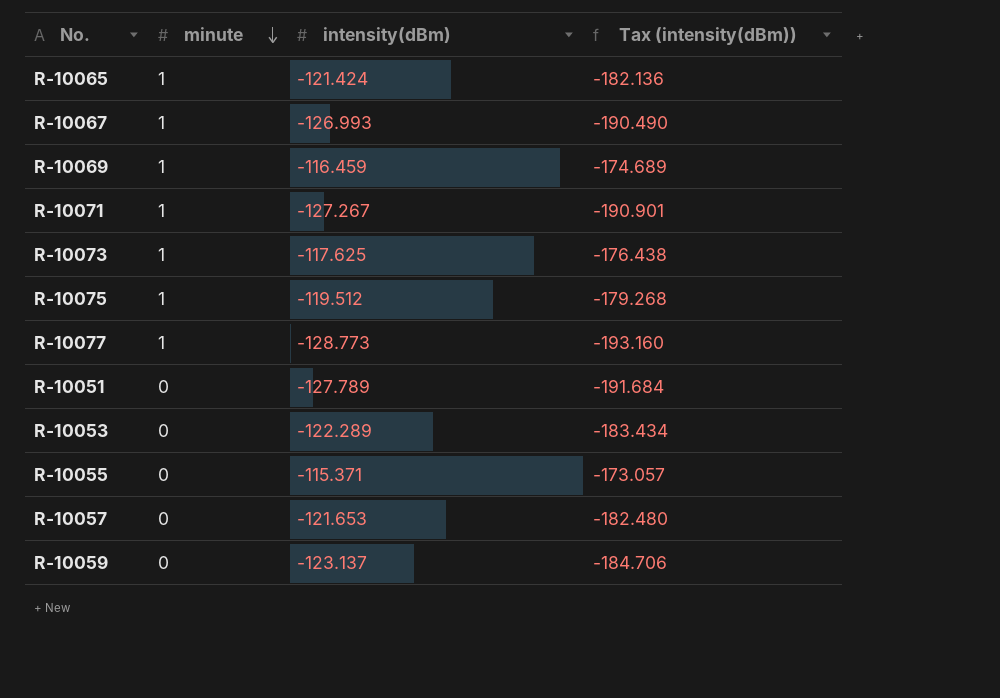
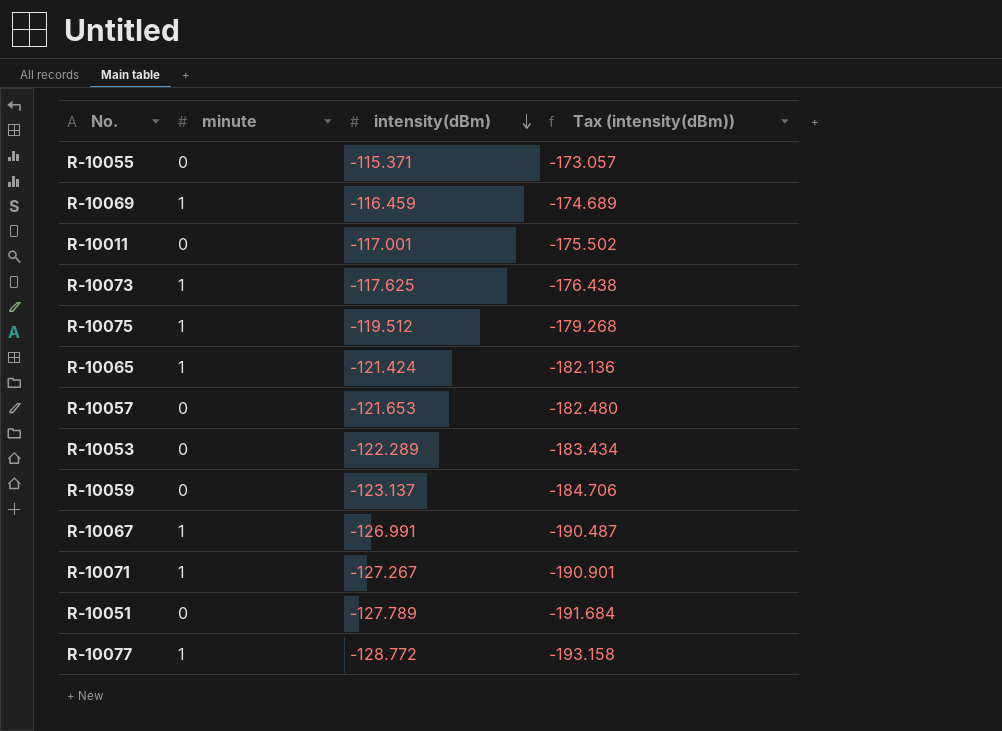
row order: minute descending -> intensity(dBm) descending
row R-10011: none -> 0 | -117.001 | -175.502
R-10067 | intensity(dBm): -126.993 -> -126.991
R-10067 | Tax (intensity(dBm)): -190.490 -> -190.487
R-10077 | intensity(dBm): -128.773 -> -128.772
R-10077 | Tax (intensity(dBm)): -193.160 -> -193.158

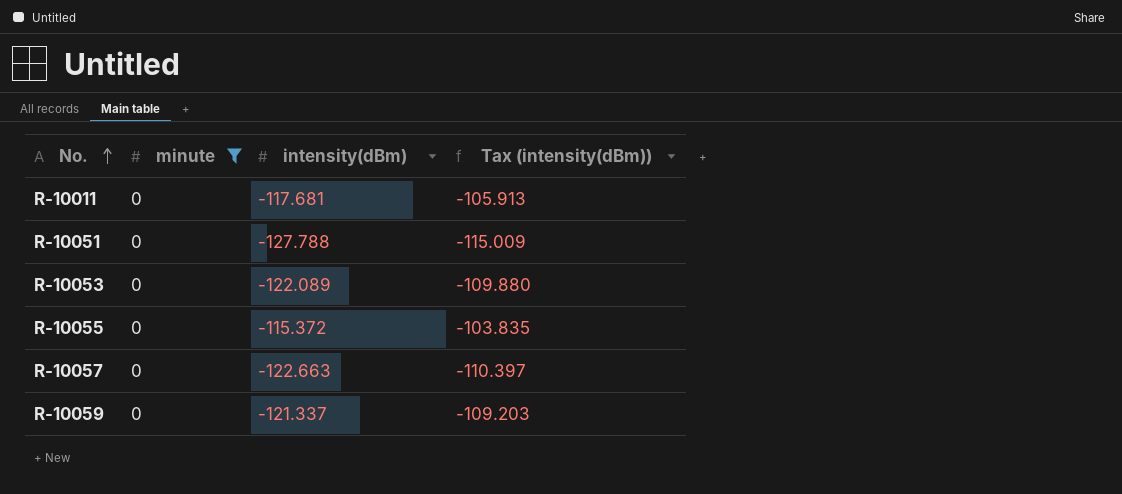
filter: none -> minute = 0
row order: intensity(dBm) descending -> No. ascending
column Tax (intensity(dBm)) | formula: [intensity(dBm)] * 1.5 -> [intensity(dBm)] * 0.9
R-10011 | intensity(dBm): -117.001 -> -117.681
R-10051 | intensity(dBm): -127.789 -> -127.788
R-10053 | intensity(dBm): -122.289 -> -122.089
R-10055 | intensity(dBm): -115.371 -> -115.372
R-10057 | intensity(dBm): -121.653 -> -122.663
R-10059 | intensity(dBm): -123.137 -> -121.337

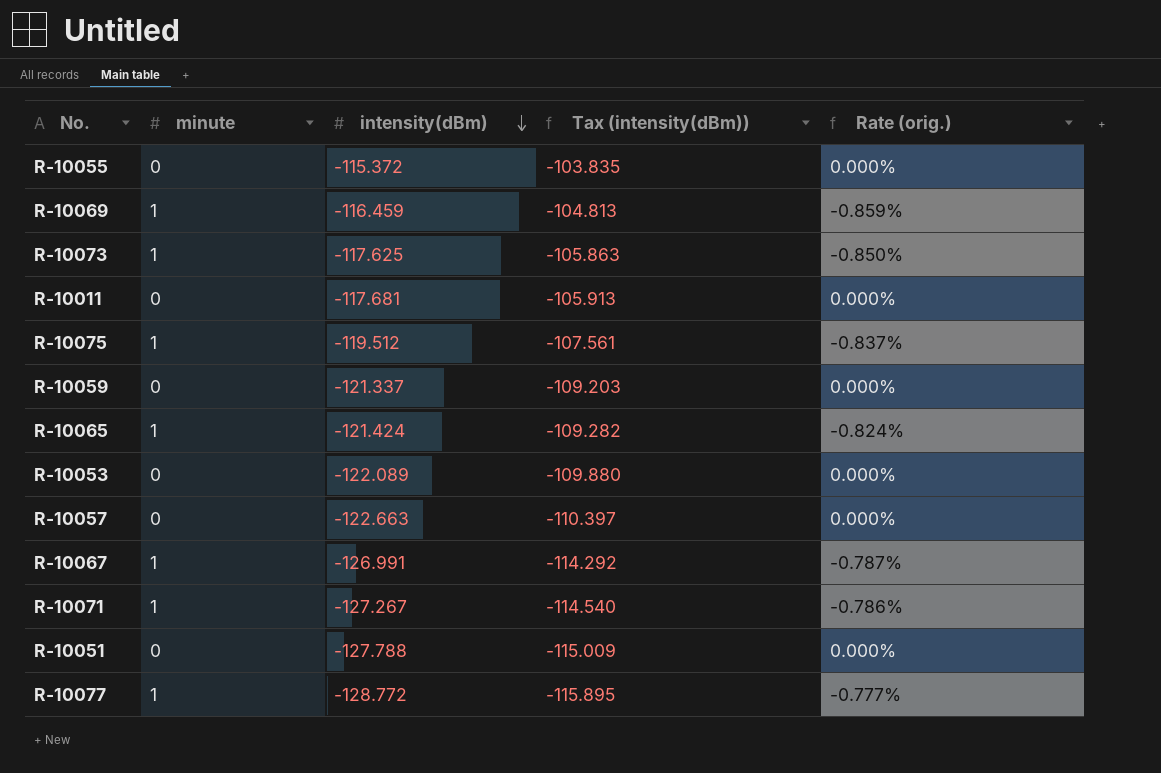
filter: minute = 0 -> none
row order: No. ascending -> intensity(dBm) descending
column Rate (orig.) | formula: none -> [minute] / [intensity(dBm)]

